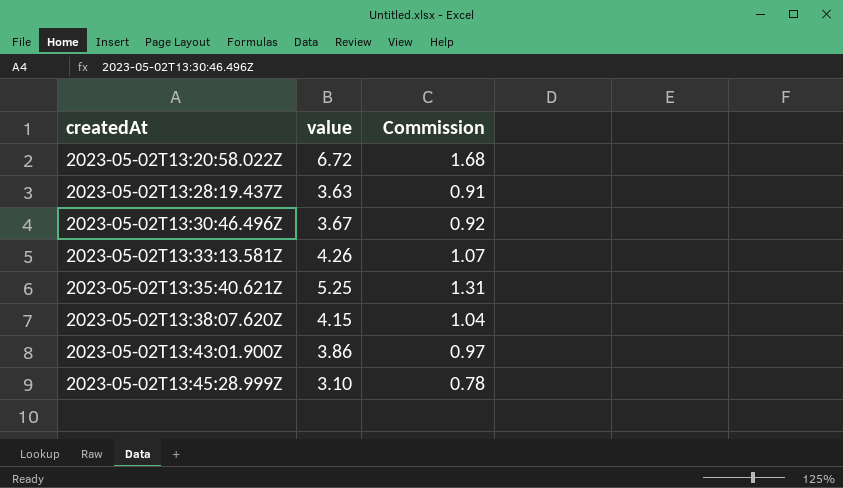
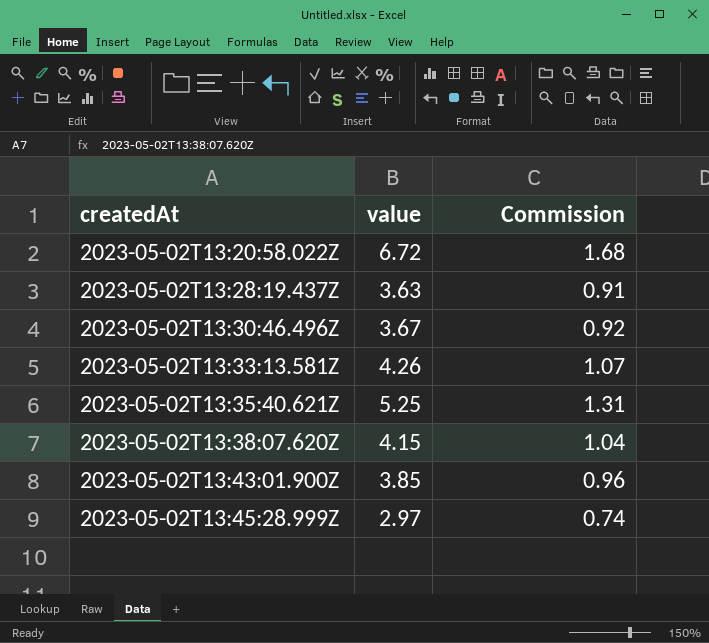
2023-05-02T13:43:01.900Z | value: 3.86 -> 3.85
2023-05-02T13:43:01.900Z | Commission: 0.97 -> 0.96
2023-05-02T13:45:28.999Z | value: 3.10 -> 2.97
2023-05-02T13:45:28.999Z | Commission: 0.78 -> 0.74

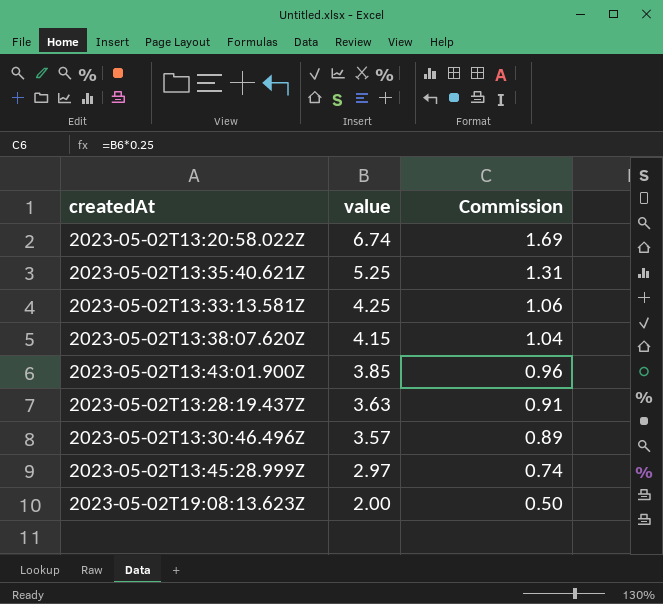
row order: createdAt ascending -> value descending
2023-05-02T13:20:58.022Z | value: 6.72 -> 6.74
2023-05-02T13:20:58.022Z | Commission: 1.68 -> 1.69
2023-05-02T13:33:13.581Z | value: 4.26 -> 4.25
2023-05-02T13:33:13.581Z | Commission: 1.07 -> 1.06
2023-05-02T13:30:46.496Z | value: 3.67 -> 3.57
2023-05-02T13:30:46.496Z | Commission: 0.92 -> 0.89
row 2023-05-02T19:08:13.623Z: none -> 2.00 | 0.50

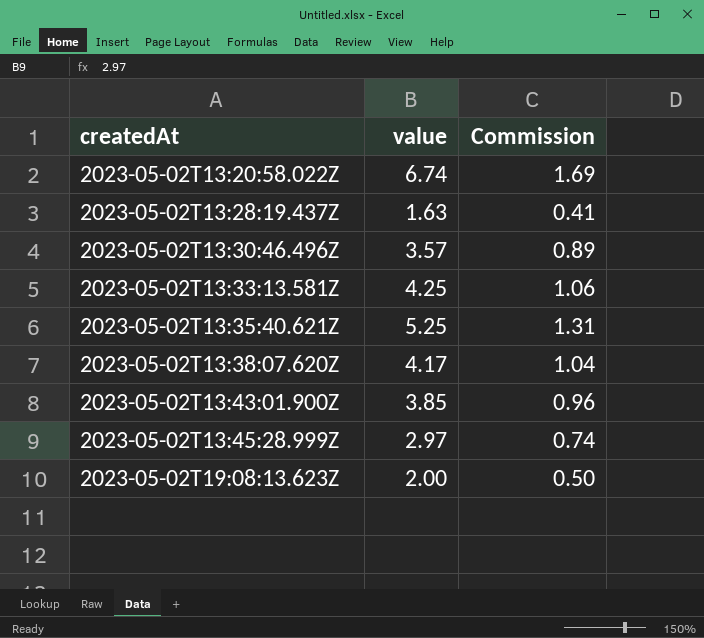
row order: value descending -> createdAt ascending
2023-05-02T13:28:19.437Z | value: 3.63 -> 1.63
2023-05-02T13:28:19.437Z | Commission: 0.91 -> 0.41
2023-05-02T13:38:07.620Z | value: 4.15 -> 4.17

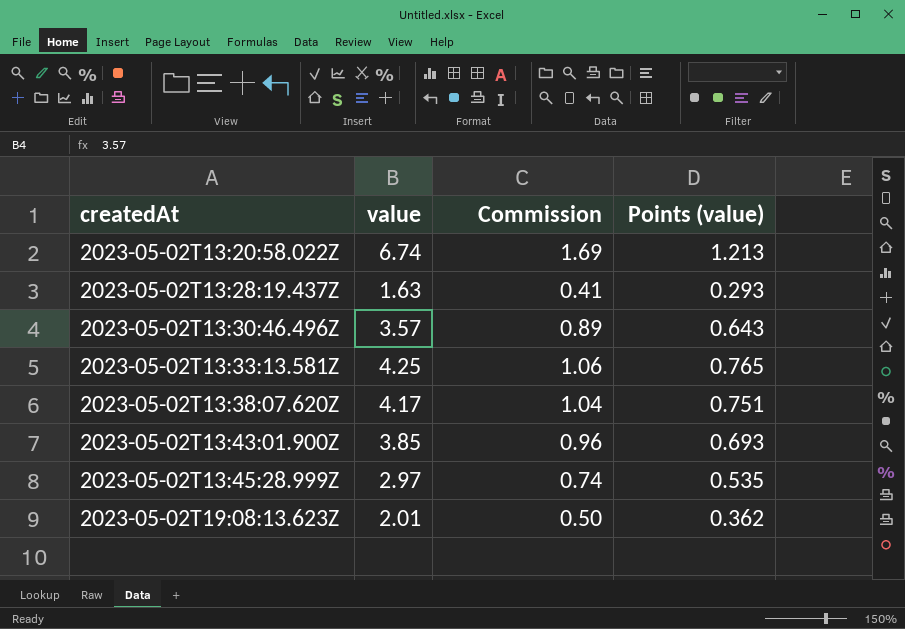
column Points (value) | formula: none -> [value] * 0.18
row 2023-05-02T13:35:40.621Z: 5.25 | 1.31 -> none
2023-05-02T19:08:13.623Z | value: 2.00 -> 2.01

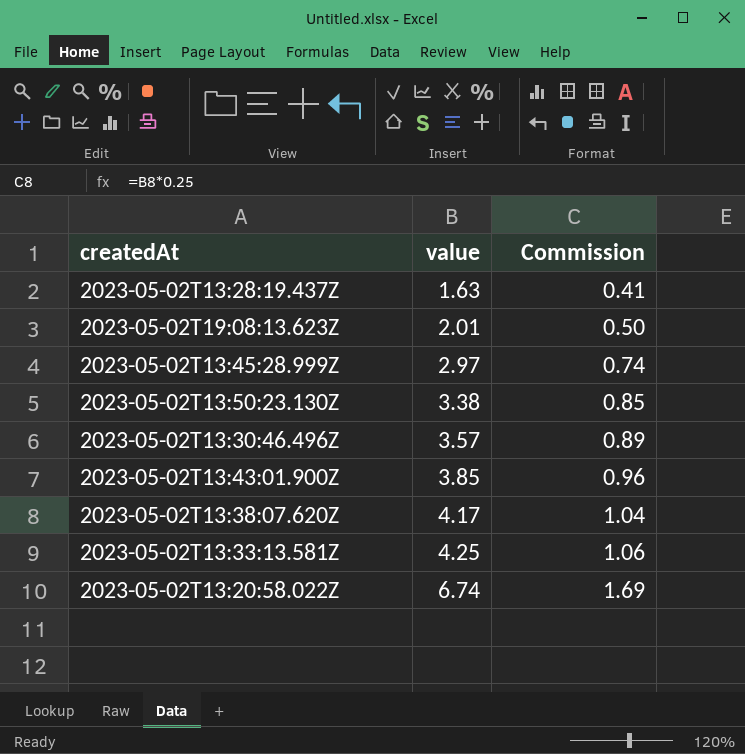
row order: createdAt ascending -> value ascending
column Points (value) | formula: [value] * 0.18 -> none
row 2023-05-02T13:50:23.130Z: none -> 3.38 | 0.85

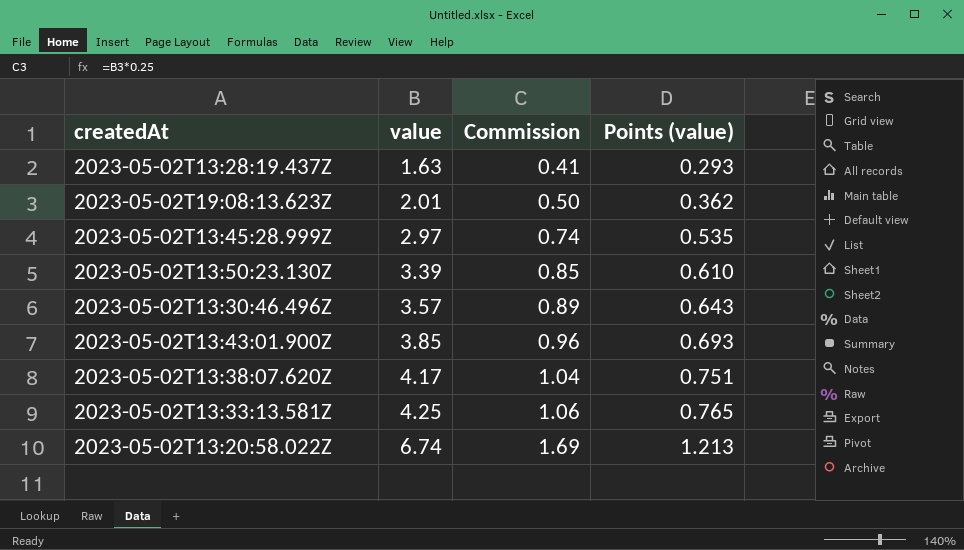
column Points (value) | formula: none -> [value] * 0.18
2023-05-02T13:50:23.130Z | value: 3.38 -> 3.39

